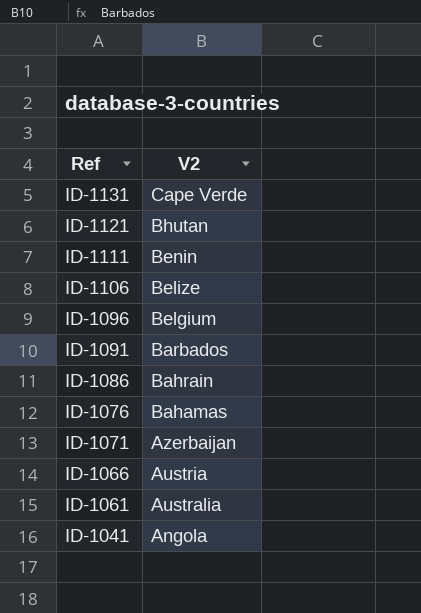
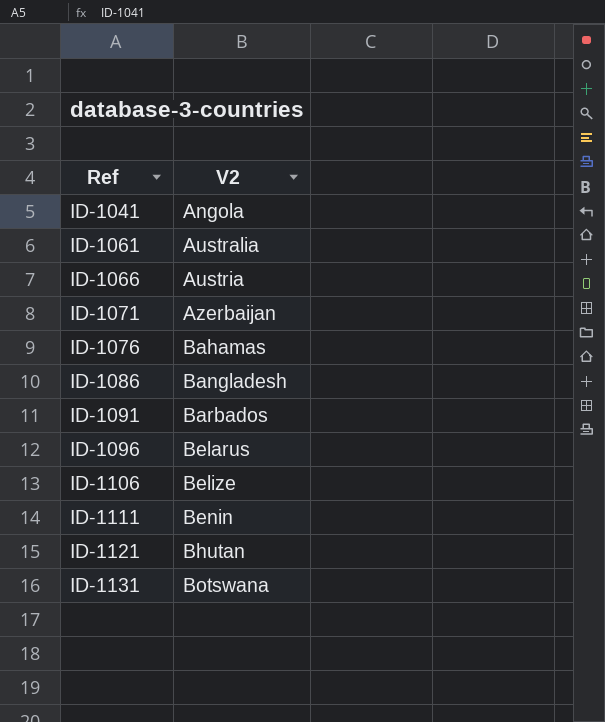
row order: Ref descending -> Ref ascending
ID-1086 | V2: Bahrain -> Bangladesh
ID-1096 | V2: Belgium -> Belarus
ID-1131 | V2: Cape Verde -> Botswana

